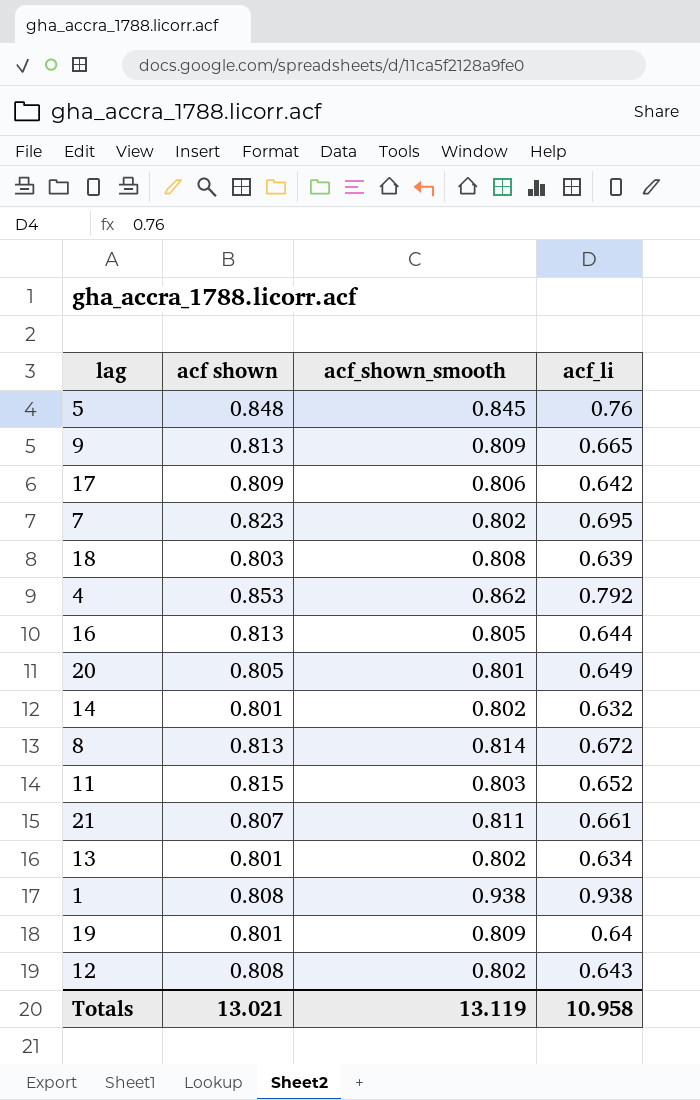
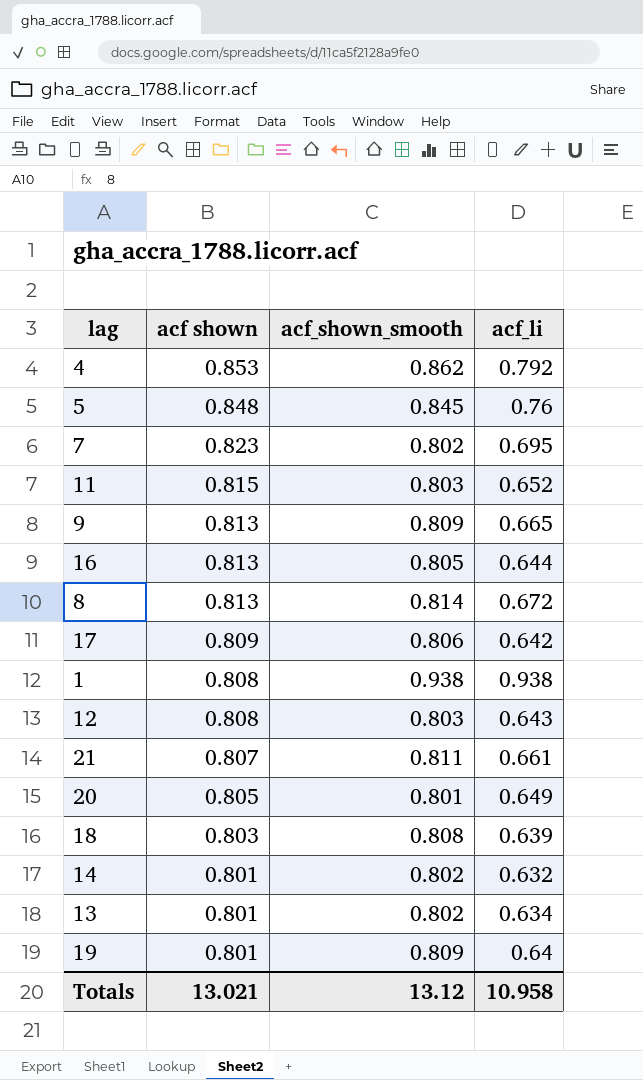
row order: none -> acf shown descending
12 | acf_shown_smooth: 0.802 -> 0.803
Totals | acf_shown_smooth: 13.119 -> 13.12

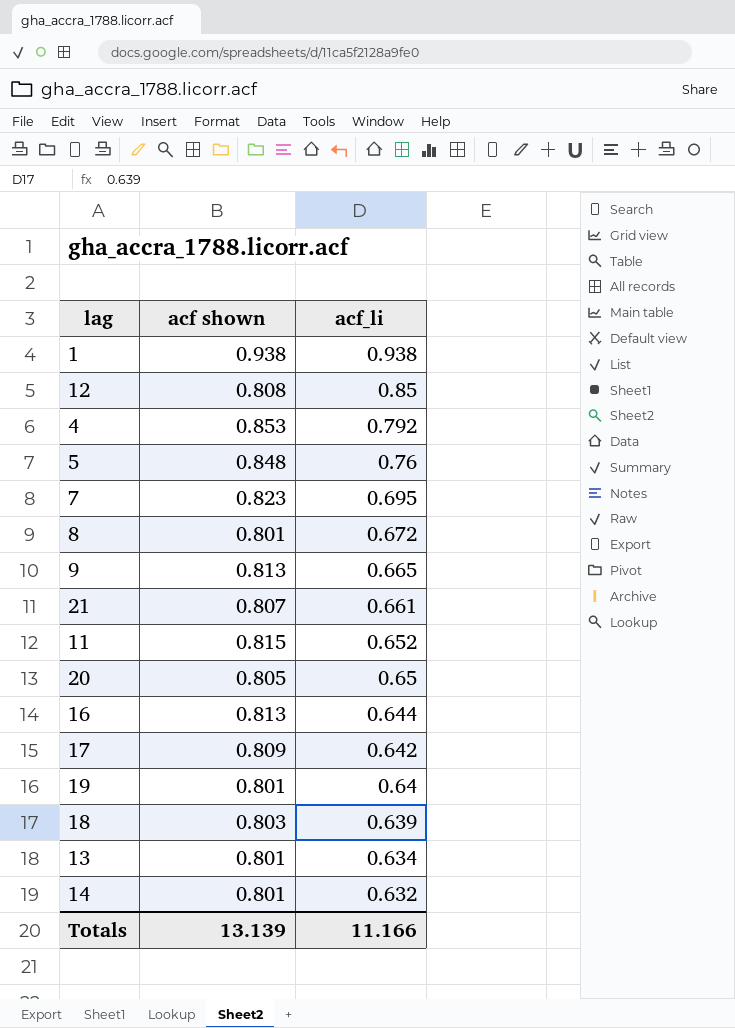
row order: acf shown descending -> acf_li descending
column acf_shown_smooth | position: 3 -> none
1 | acf shown: 0.808 -> 0.938
12 | acf_li: 0.643 -> 0.85
8 | acf shown: 0.813 -> 0.801
20 | acf_li: 0.649 -> 0.65
Totals | acf shown: 13.021 -> 13.139
Totals | acf_li: 10.958 -> 11.166

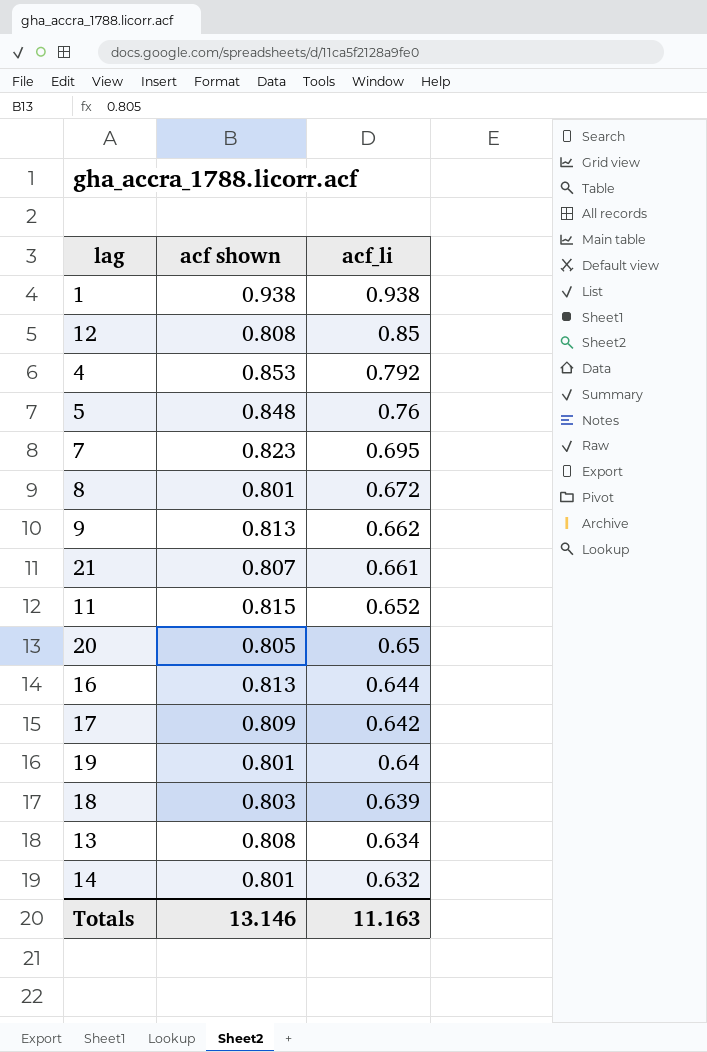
9 | acf_li: 0.665 -> 0.662
13 | acf shown: 0.801 -> 0.808
Totals | acf shown: 13.139 -> 13.146
Totals | acf_li: 11.166 -> 11.163

